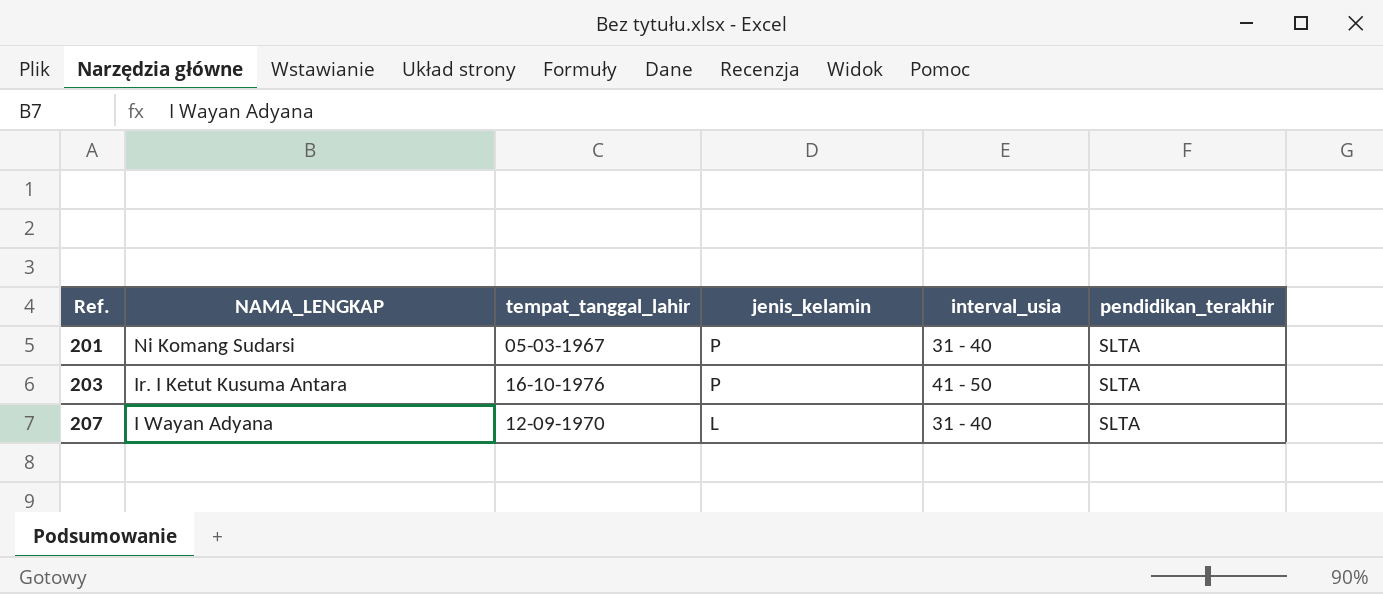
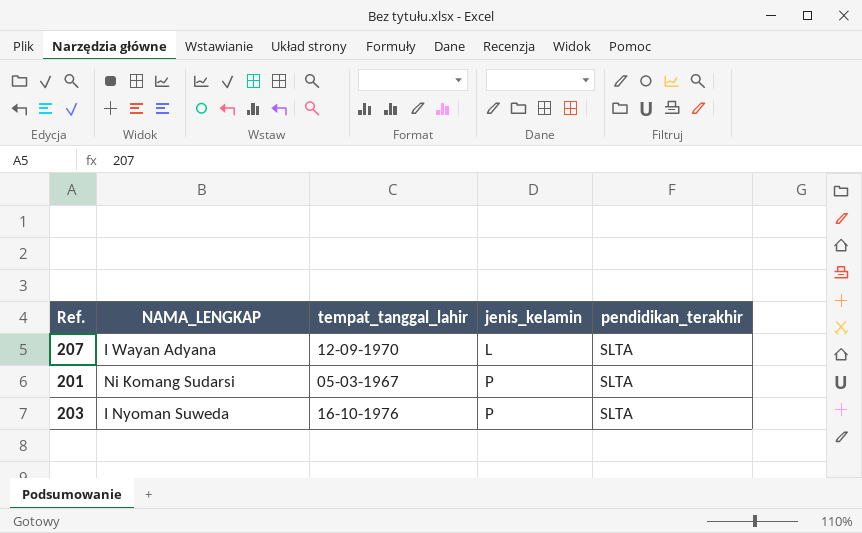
row order: Ref. ascending -> jenis_kelamin ascending
column interval_usia | position: 5 -> none
203 | NAMA_LENGKAP: Ir. I Ketut Kusuma Antara -> I Nyoman Suweda

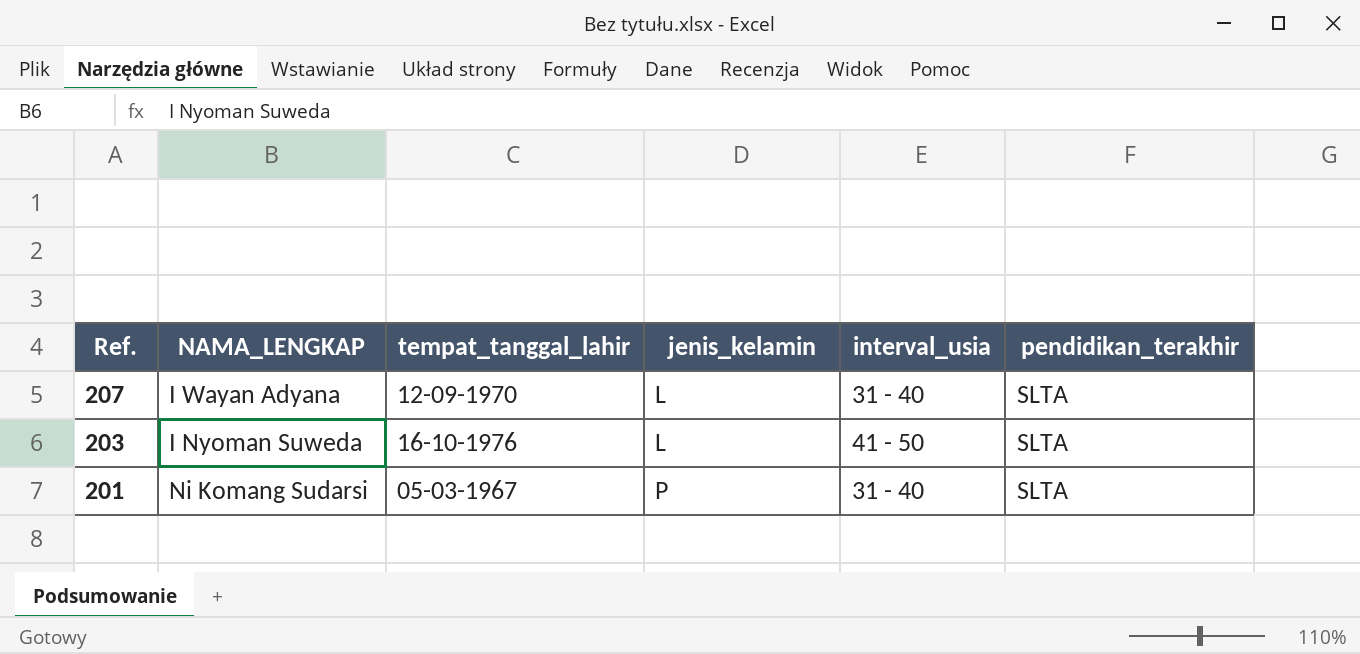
row order: jenis_kelamin ascending -> Ref. descending
column interval_usia | position: none -> 5
203 | jenis_kelamin: P -> L

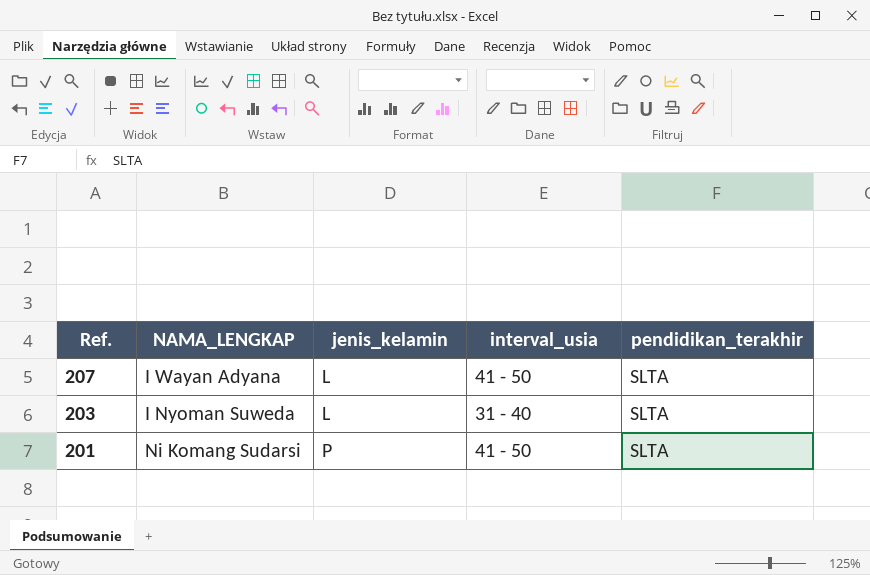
column tempat_tanggal_lahir | position: 3 -> none
207 | interval_usia: 31 - 40 -> 41 - 50
203 | interval_usia: 41 - 50 -> 31 - 40
201 | interval_usia: 31 - 40 -> 41 - 50

